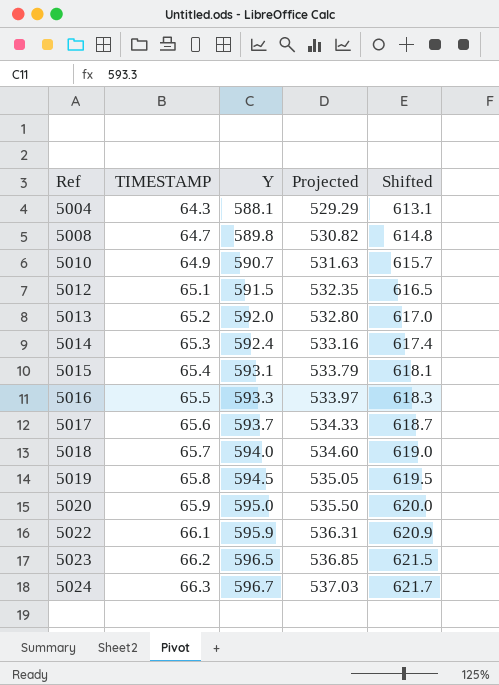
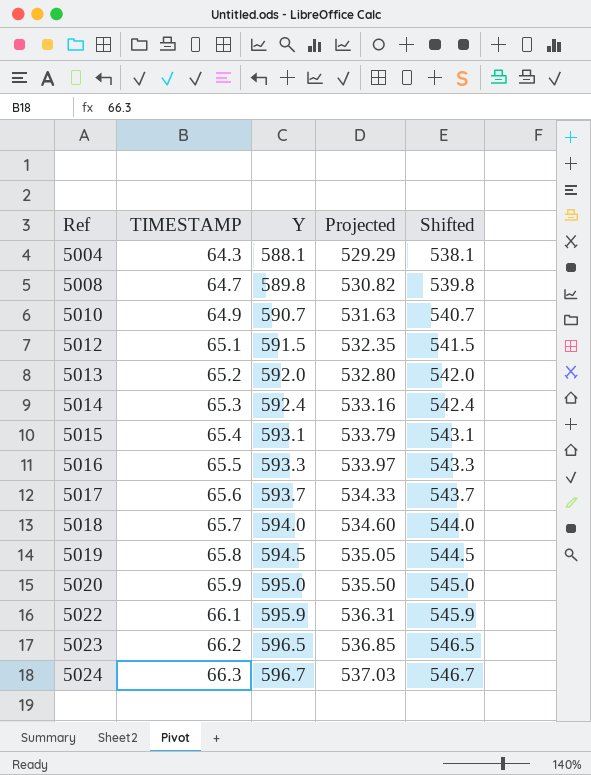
column Shifted | formula: [Y] + 25 -> [Y] - 50

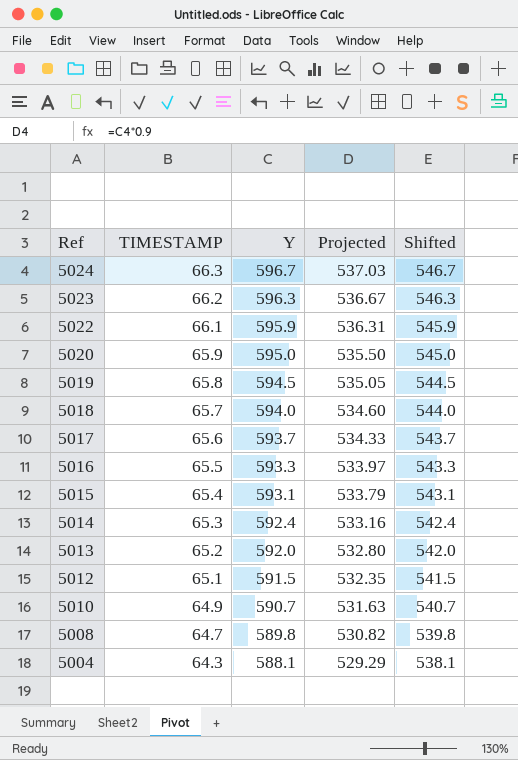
row order: Ref ascending -> Ref descending
5023 | Y: 596.5 -> 596.3
5023 | Projected: 536.85 -> 536.67
5023 | Shifted: 546.5 -> 546.3

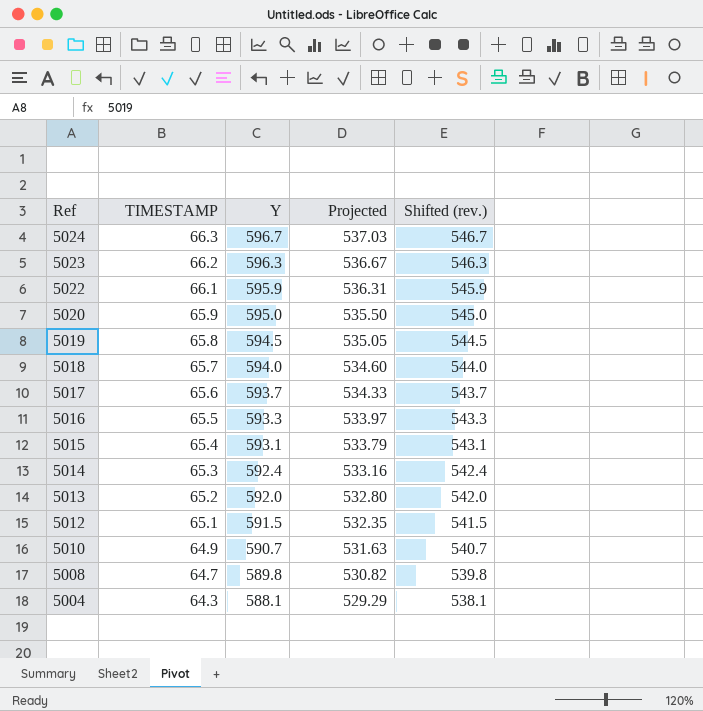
column name: Shifted -> Shifted (rev.)

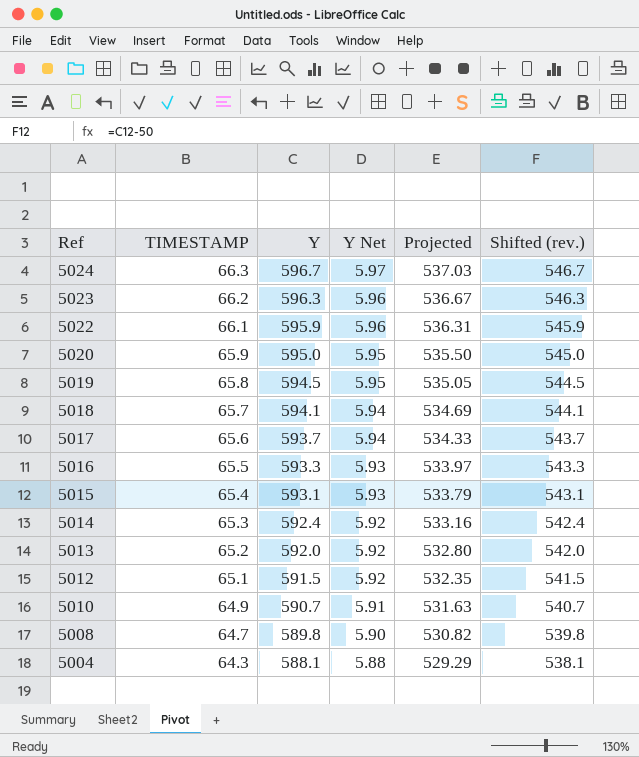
column Y Net | formula: none -> [Y] * 0.01
5018 | Y: 594.0 -> 594.1
5018 | Projected: 534.60 -> 534.69
5018 | Shifted (rev.): 544.0 -> 544.1

